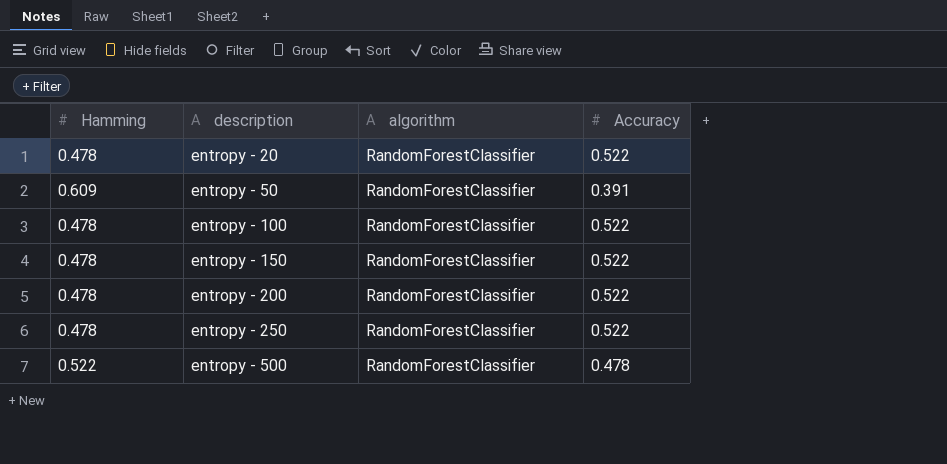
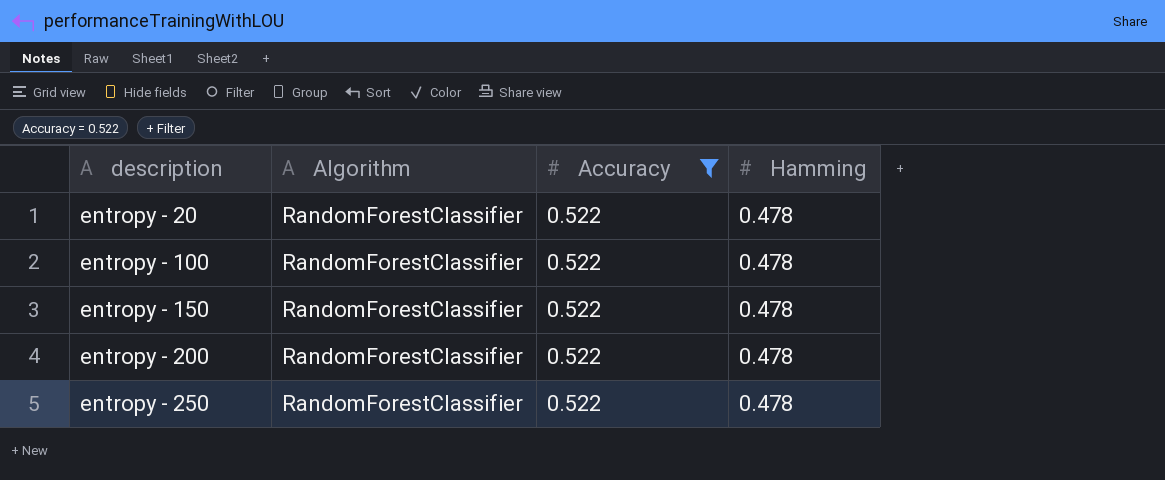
filter: none -> Accuracy = 0.522
column name: algorithm -> Algorithm
column Hamming | position: 1 -> 4

